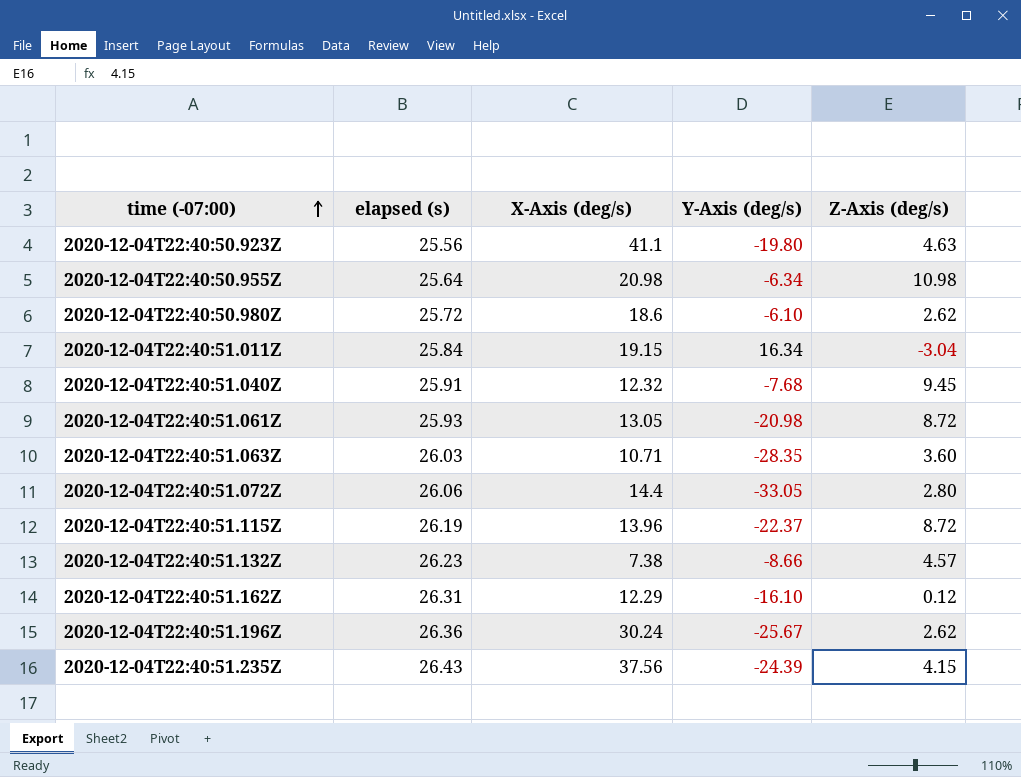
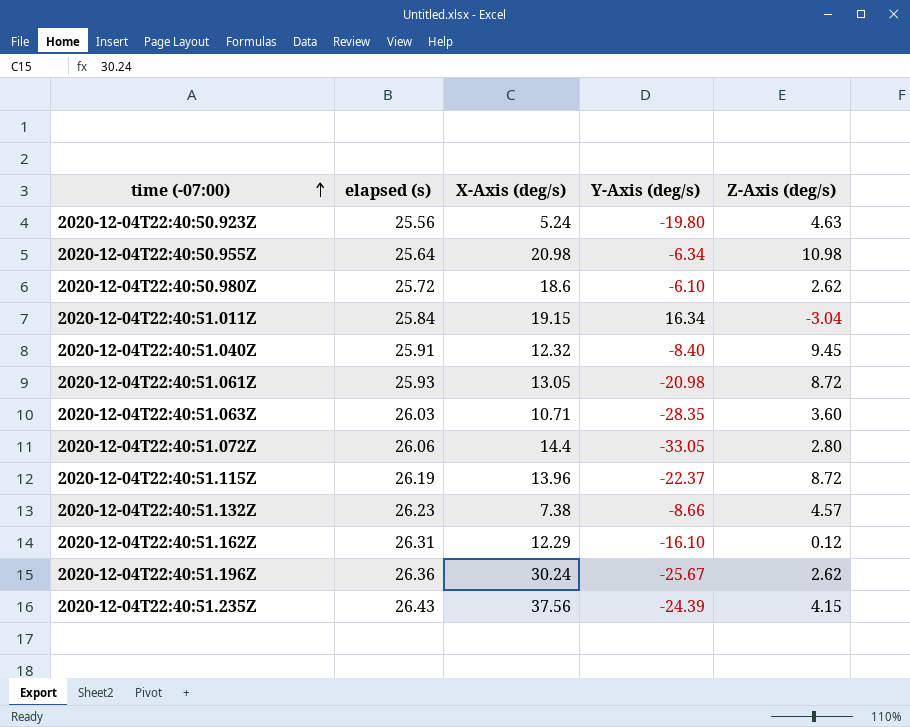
2020-12-04T22:40:50.923Z | X-Axis (deg/s): 41.1 -> 5.24
2020-12-04T22:40:51.040Z | Y-Axis (deg/s): -7.68 -> -8.40

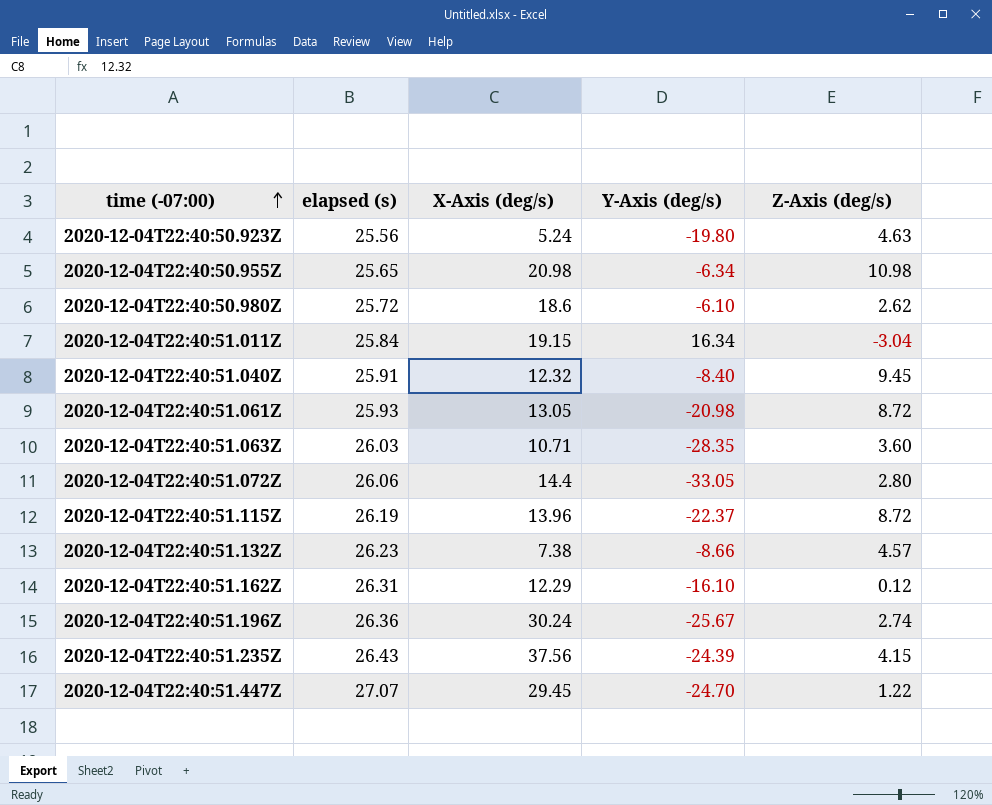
2020-12-04T22:40:50.955Z | elapsed (s): 25.64 -> 25.65
2020-12-04T22:40:51.196Z | Z-Axis (deg/s): 2.62 -> 2.74
row 2020-12-04T22:40:51.447Z: none -> 27.07 | 29.45 | -24.70 | 1.22

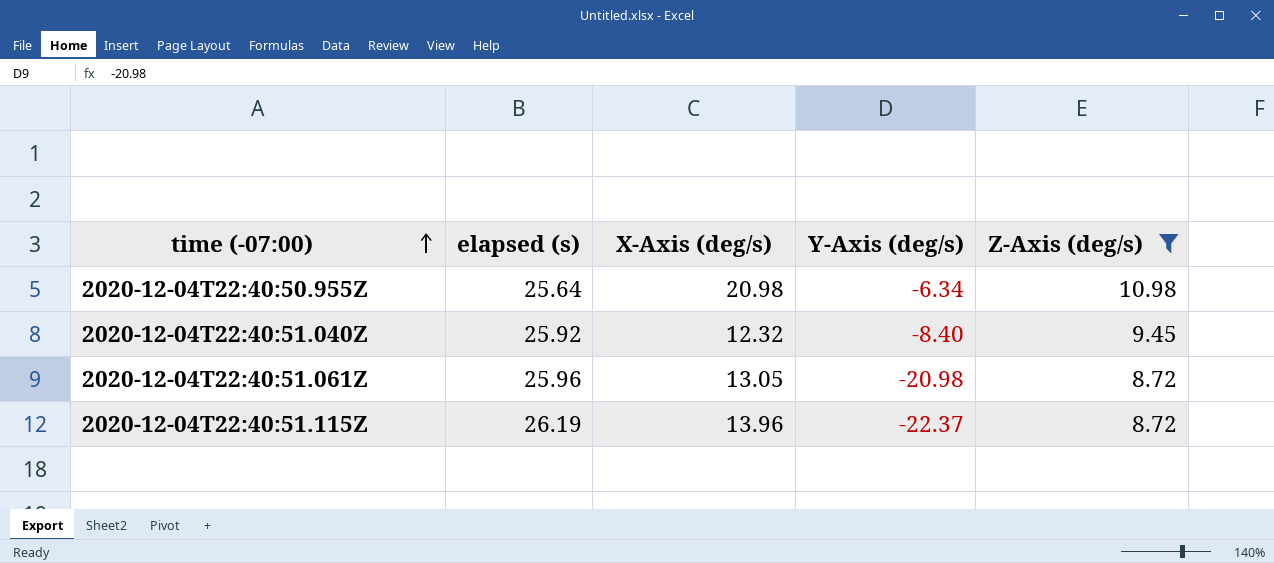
filter: none -> Z-Axis (deg/s) >= 8.72
2020-12-04T22:40:50.955Z | elapsed (s): 25.65 -> 25.64
2020-12-04T22:40:51.040Z | elapsed (s): 25.91 -> 25.92
2020-12-04T22:40:51.061Z | elapsed (s): 25.93 -> 25.96

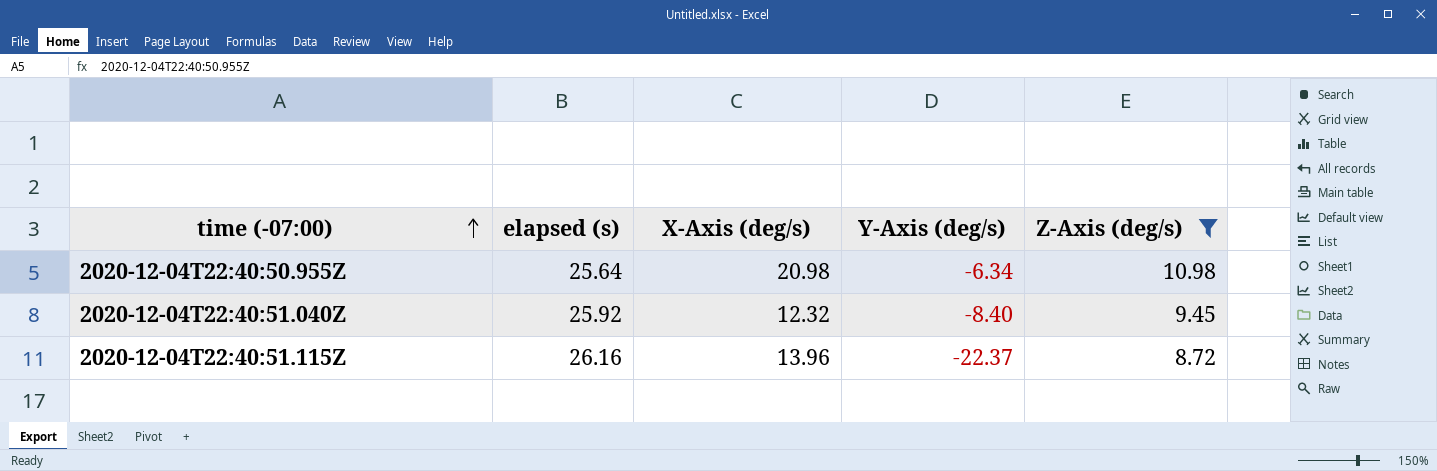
row 2020-12-04T22:40:51.061Z: 25.96 | 13.05 | -20.98 | 8.72 -> none
2020-12-04T22:40:51.115Z | elapsed (s): 26.19 -> 26.16

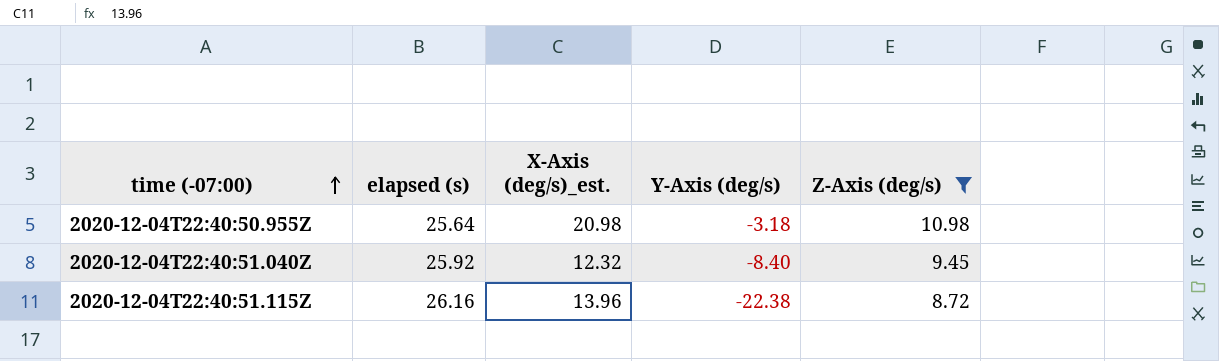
column name: X-Axis (deg/s) -> X-Axis (deg/s)_est.
2020-12-04T22:40:50.955Z | Y-Axis (deg/s): -6.34 -> -3.18
2020-12-04T22:40:51.115Z | Y-Axis (deg/s): -22.37 -> -22.38

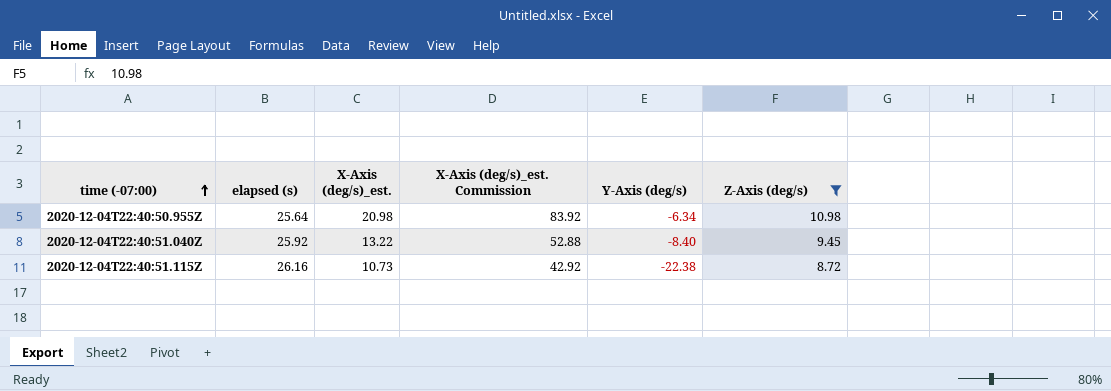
column X-Axis (deg/s)_est. Commission | formula: none -> [X-Axis (deg/s)_est.] * 4
2020-12-04T22:40:50.955Z | Y-Axis (deg/s): -3.18 -> -6.34
2020-12-04T22:40:51.040Z | X-Axis (deg/s)_est.: 12.32 -> 13.22
2020-12-04T22:40:51.115Z | X-Axis (deg/s)_est.: 13.96 -> 10.73

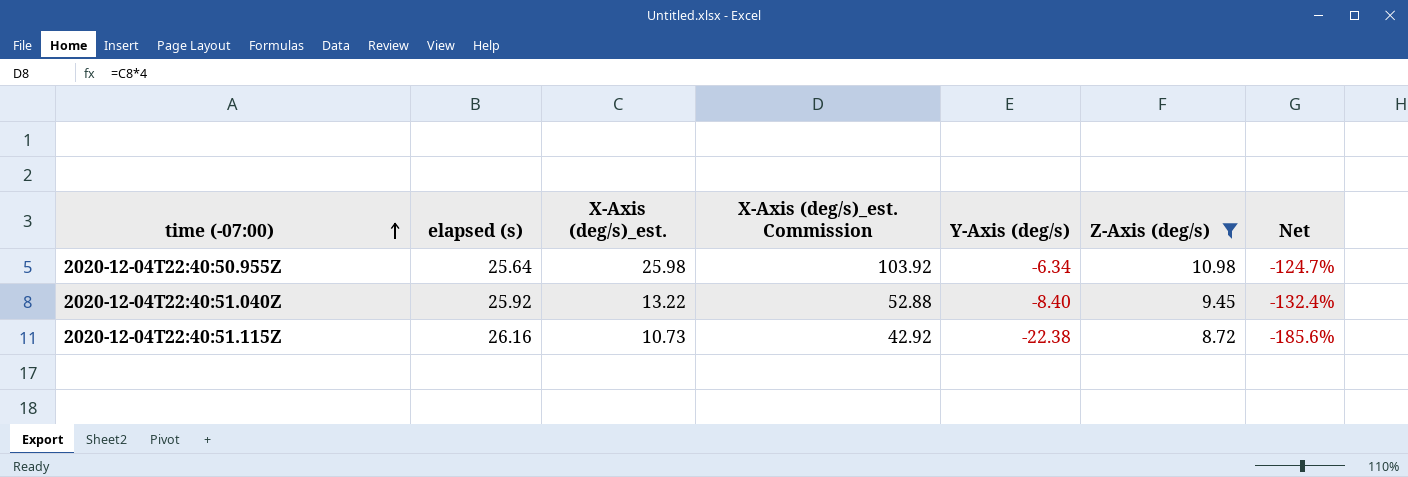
column Net | formula: none -> ([Y-Axis (deg/s)] - [elapsed (s)]) / [elapsed (s)]
2020-12-04T22:40:50.955Z | X-Axis (deg/s)_est.: 20.98 -> 25.98
2020-12-04T22:40:50.955Z | X-Axis (deg/s)_est. Commission: 83.92 -> 103.92

